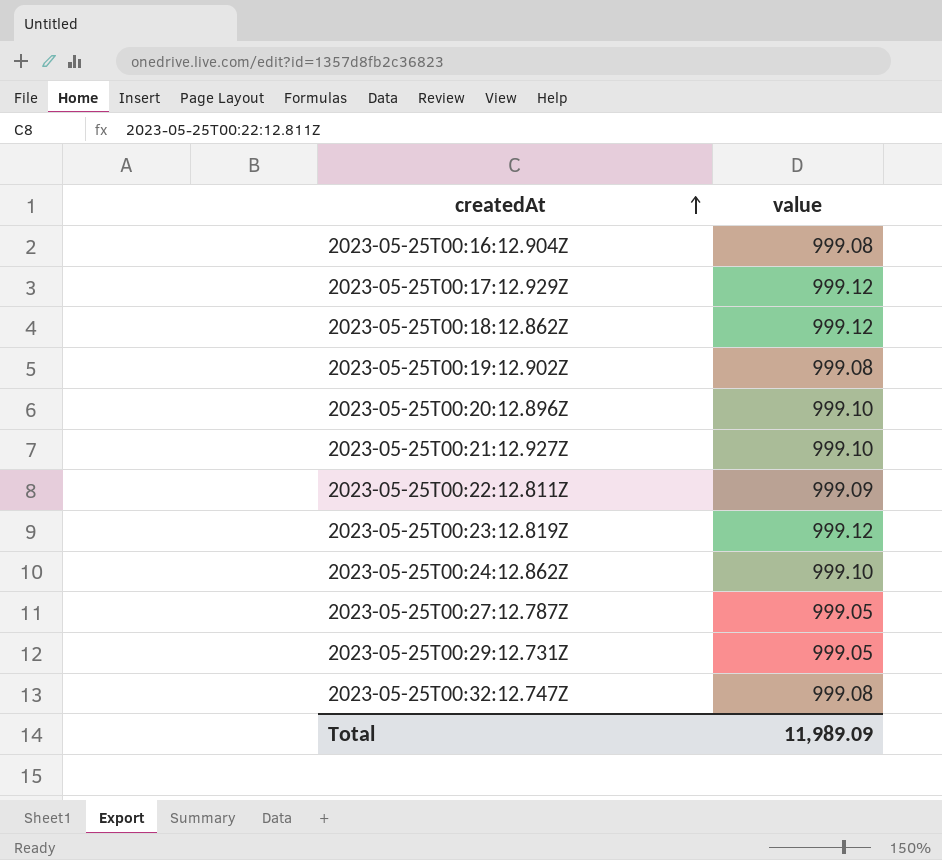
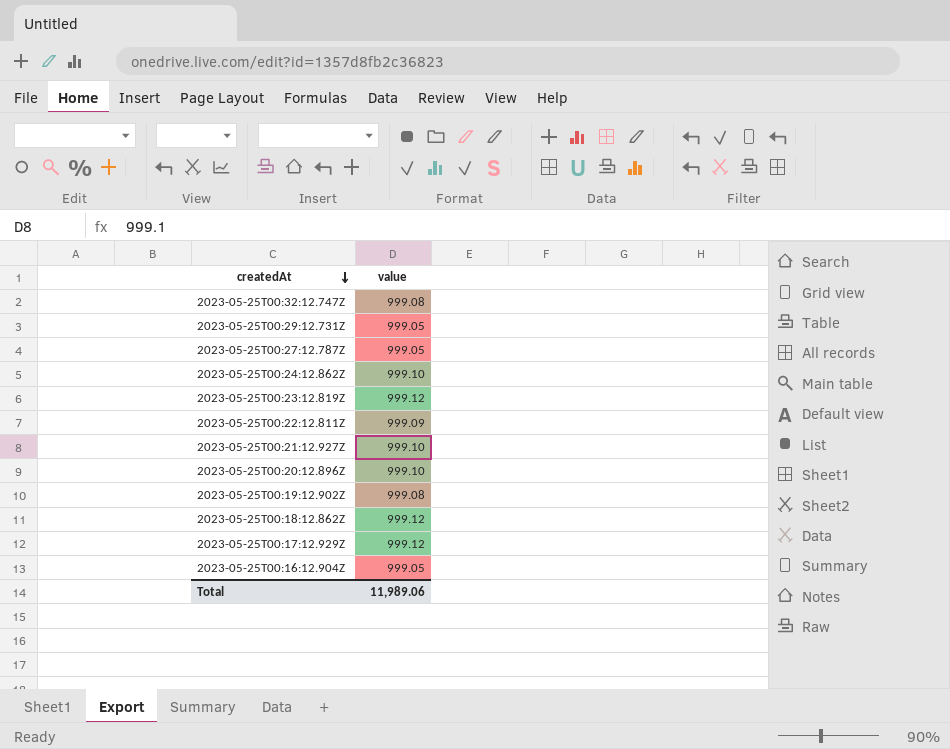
row order: createdAt ascending -> createdAt descending
2023-05-25T00:16:12.904Z | value: 999.08 -> 999.05
Total | value: 11,989.09 -> 11,989.06

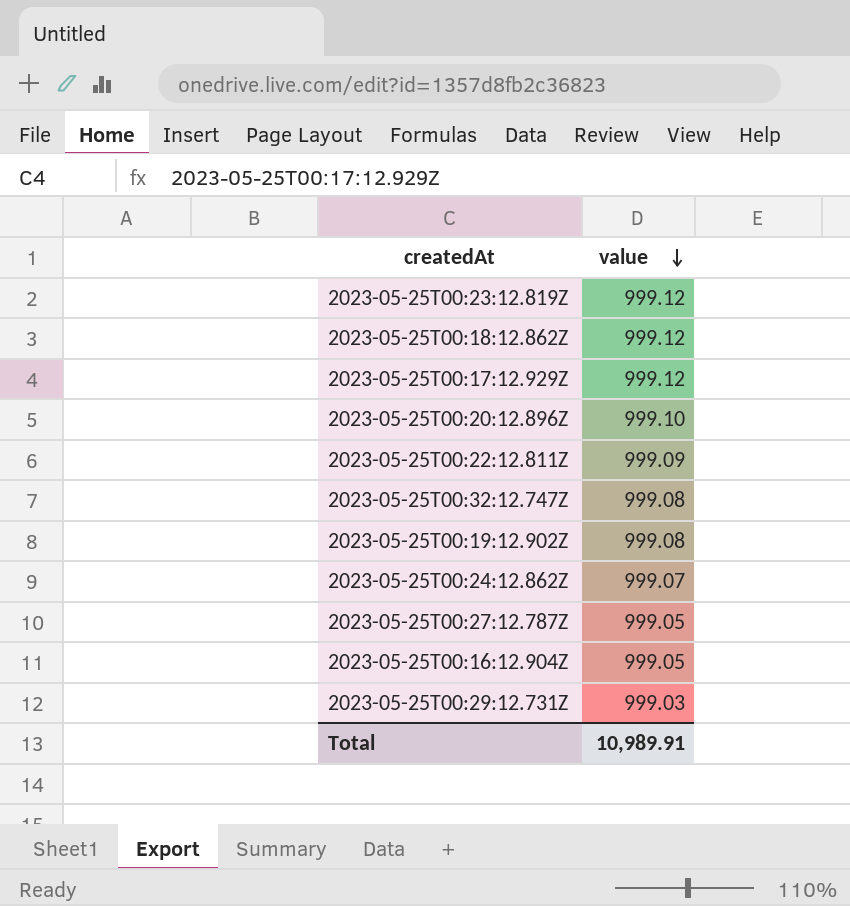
row order: createdAt descending -> value descending
row 2023-05-25T00:21:12.927Z: 999.10 -> none
2023-05-25T00:24:12.862Z | value: 999.10 -> 999.07
2023-05-25T00:29:12.731Z | value: 999.05 -> 999.03
Total | value: 11,989.06 -> 10,989.91

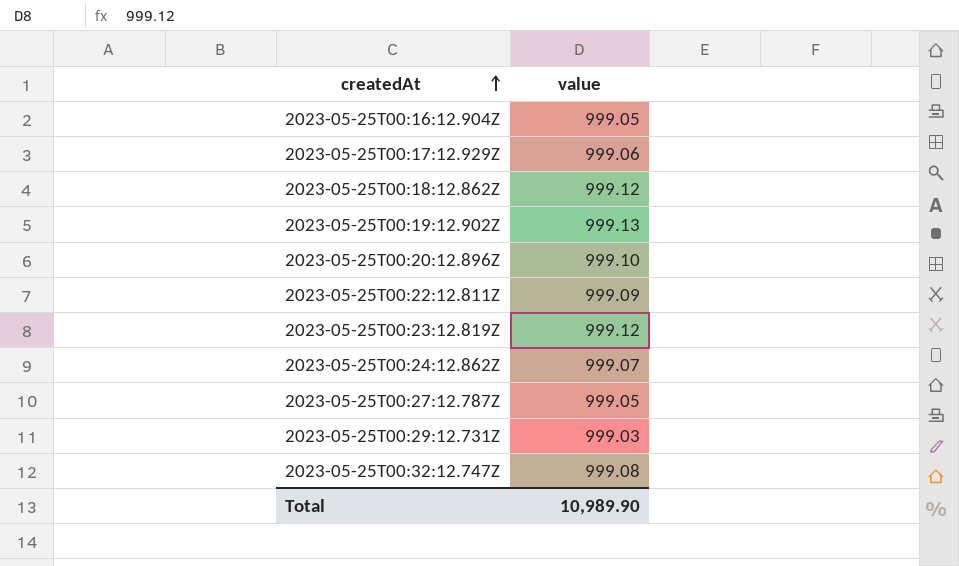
row order: value descending -> createdAt ascending
2023-05-25T00:17:12.929Z | value: 999.12 -> 999.06
2023-05-25T00:19:12.902Z | value: 999.08 -> 999.13
Total | value: 10,989.91 -> 10,989.90

